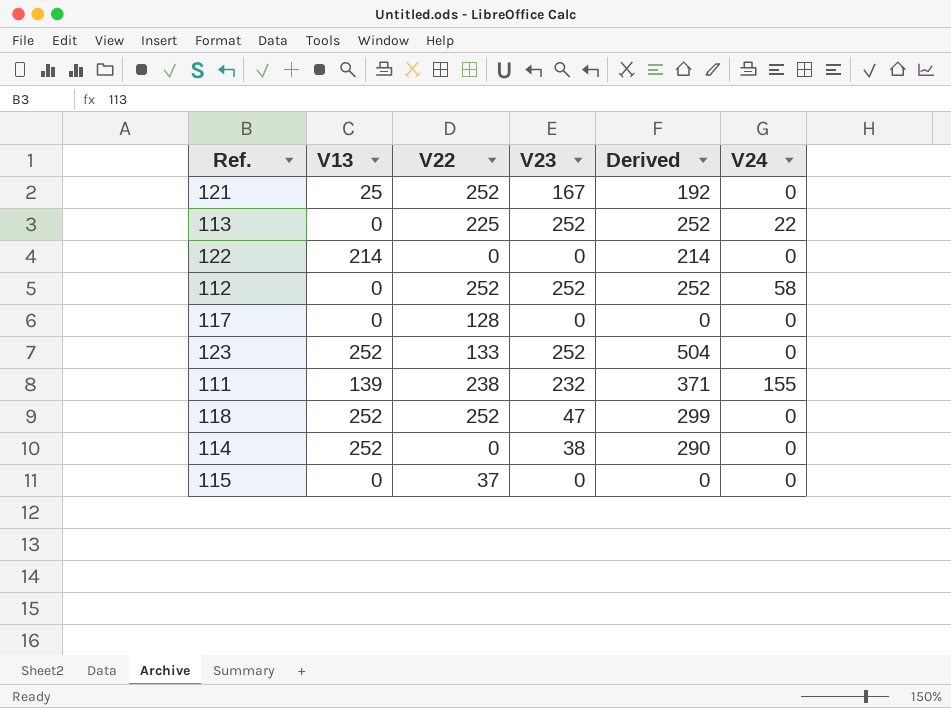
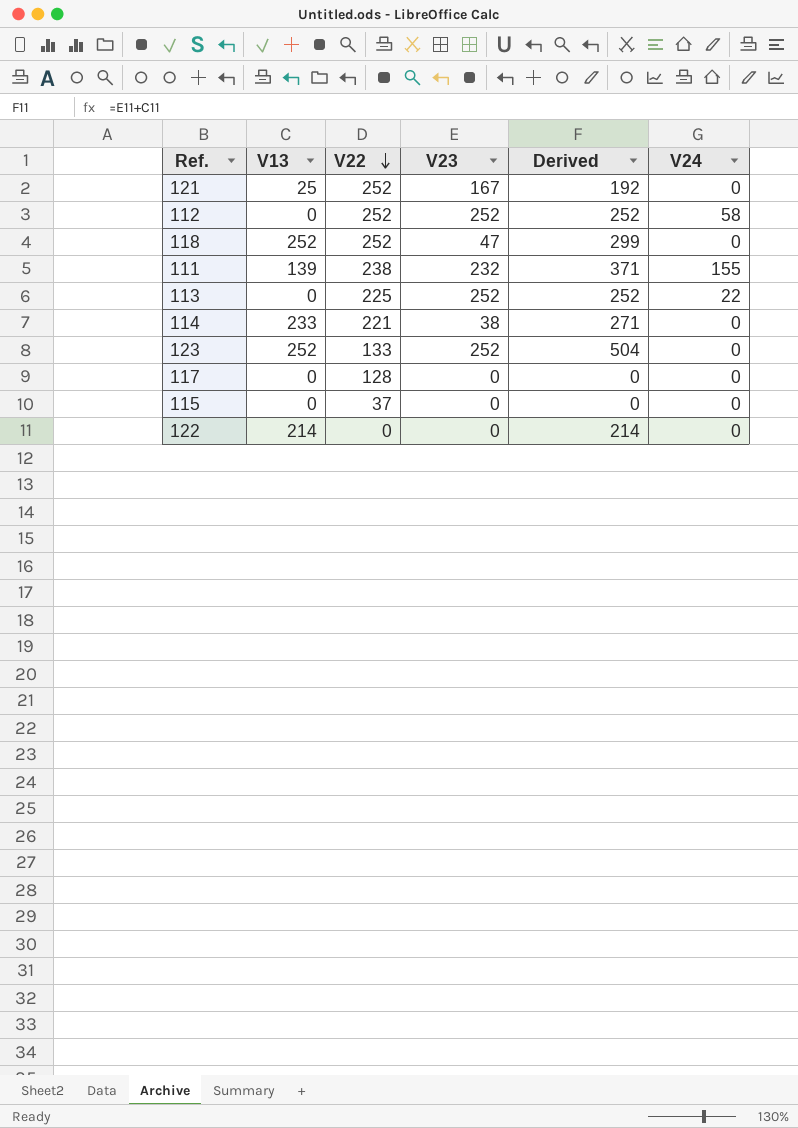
row order: none -> V22 descending
114 | V13: 252 -> 233
114 | V22: 0 -> 221
114 | Derived: 290 -> 271

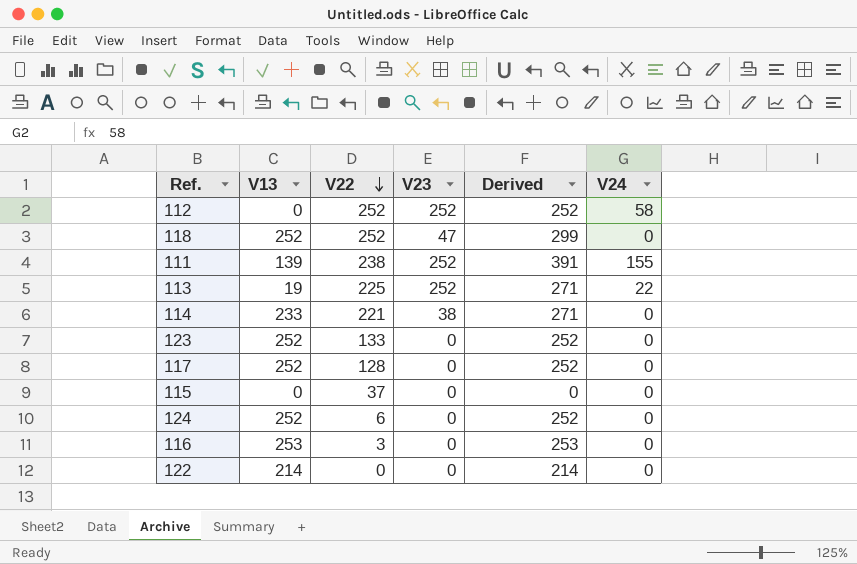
row 121: 25 | 252 | 167 | 192 | 0 -> none
111 | V23: 232 -> 252
111 | Derived: 371 -> 391
113 | V13: 0 -> 19
113 | Derived: 252 -> 271
123 | V23: 252 -> 0
123 | Derived: 504 -> 252
117 | V13: 0 -> 252
117 | Derived: 0 -> 252
row 124: none -> 252 | 6 | 0 | 252 | 0
row 116: none -> 253 | 3 | 0 | 253 | 0

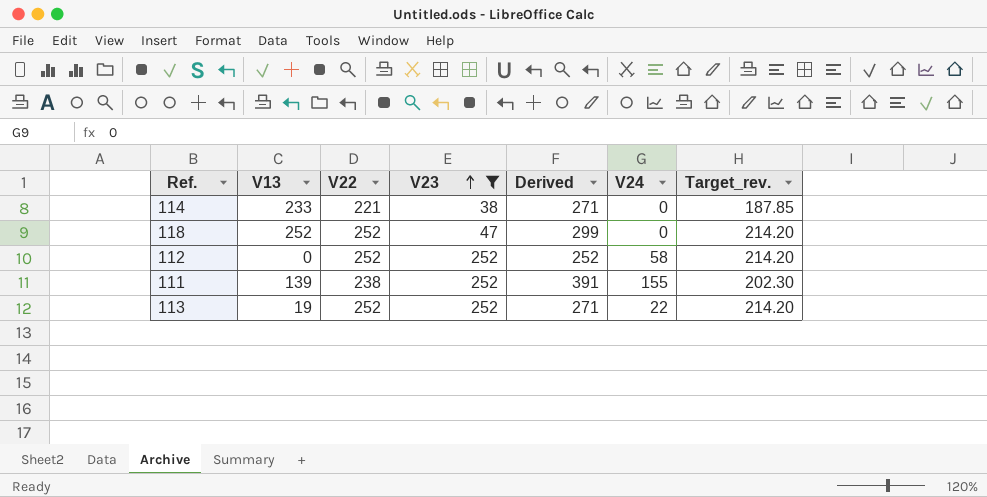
filter: none -> V23 != 0
row order: V22 descending -> V23 ascending
column Target_rev. | formula: none -> [V22] * 0.85
113 | V22: 225 -> 252

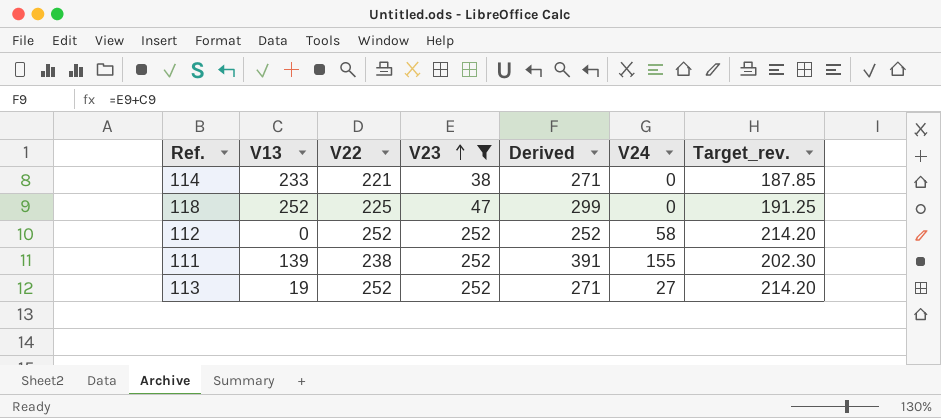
118 | V22: 252 -> 225
118 | Target_rev.: 214.20 -> 191.25
113 | V24: 22 -> 27

